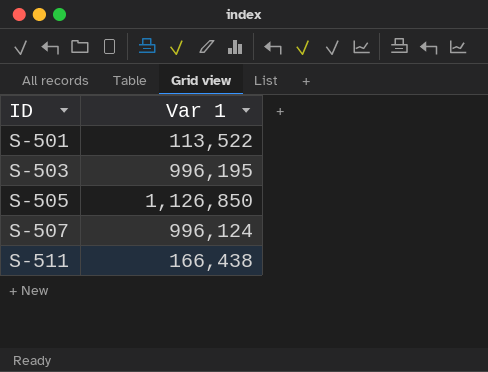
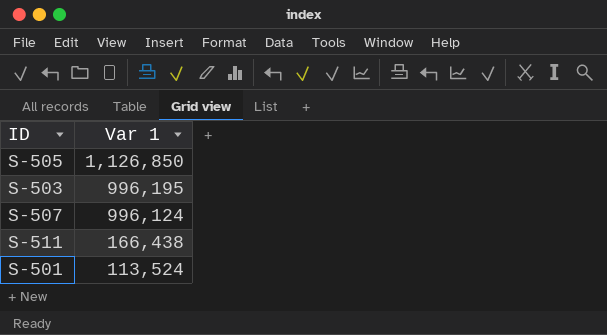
row order: ID ascending -> Var 1 descending
S-501 | Var 1: 113,522 -> 113,524

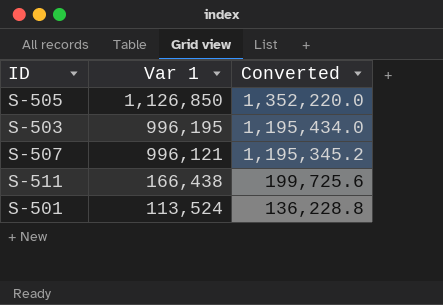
column Converted | formula: none -> [Var 1] * 1.2
S-507 | Var 1: 996,124 -> 996,121

